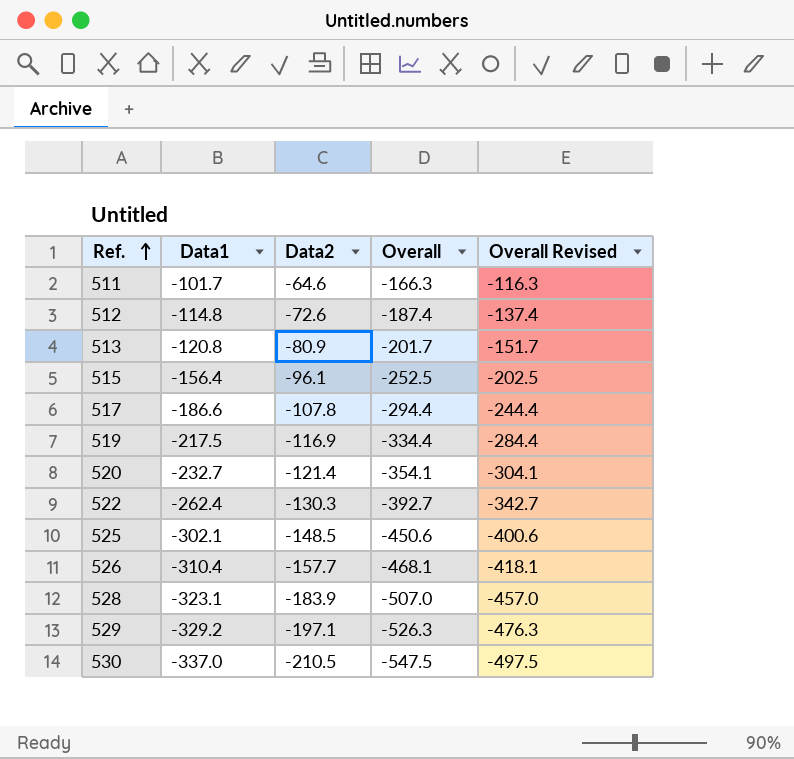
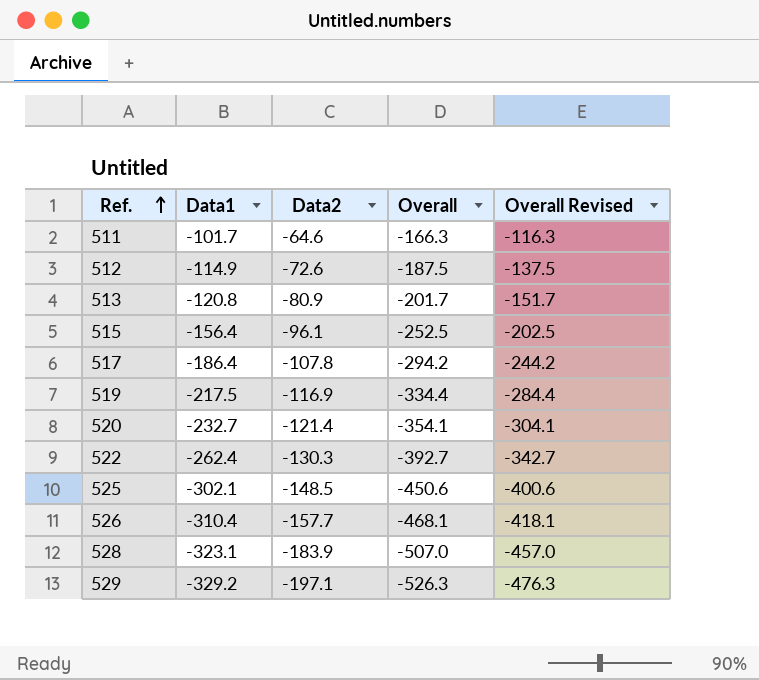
row 530: -337.0 | -210.5 | -547.5 | -497.5 -> none
512 | Data1: -114.8 -> -114.9
512 | Overall: -187.4 -> -187.5
512 | Overall Revised: -137.4 -> -137.5
517 | Data1: -186.6 -> -186.4
517 | Overall: -294.4 -> -294.2
517 | Overall Revised: -244.4 -> -244.2

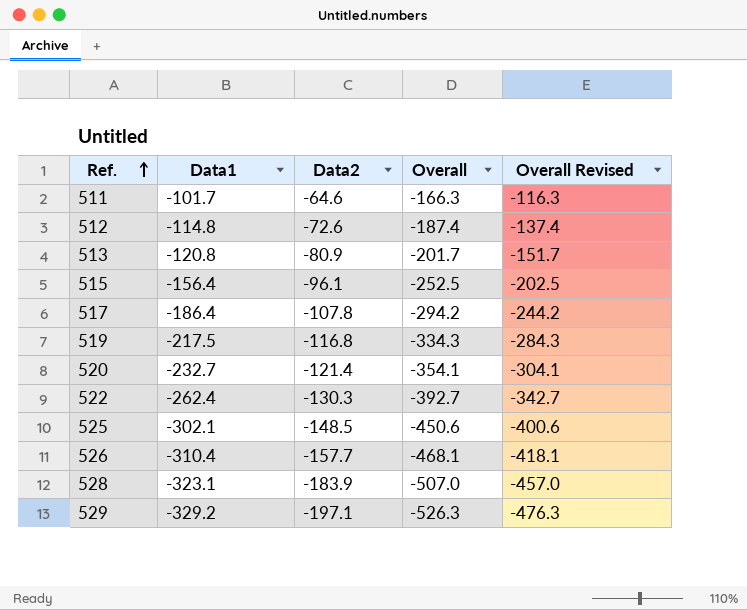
512 | Data1: -114.9 -> -114.8
512 | Overall: -187.5 -> -187.4
512 | Overall Revised: -137.5 -> -137.4
519 | Data2: -116.9 -> -116.8
519 | Overall: -334.4 -> -334.3
519 | Overall Revised: -284.4 -> -284.3

